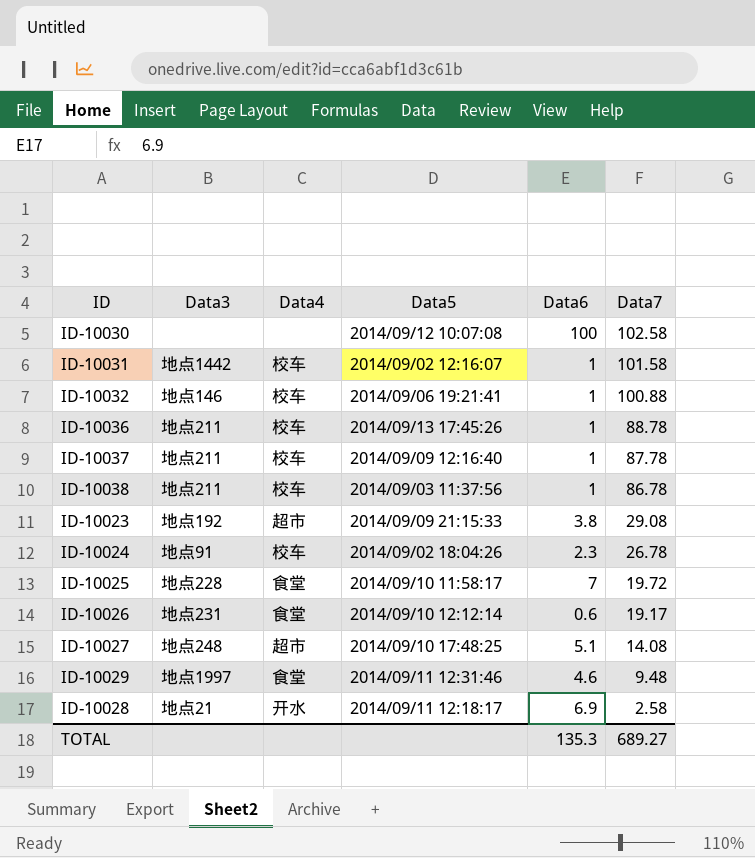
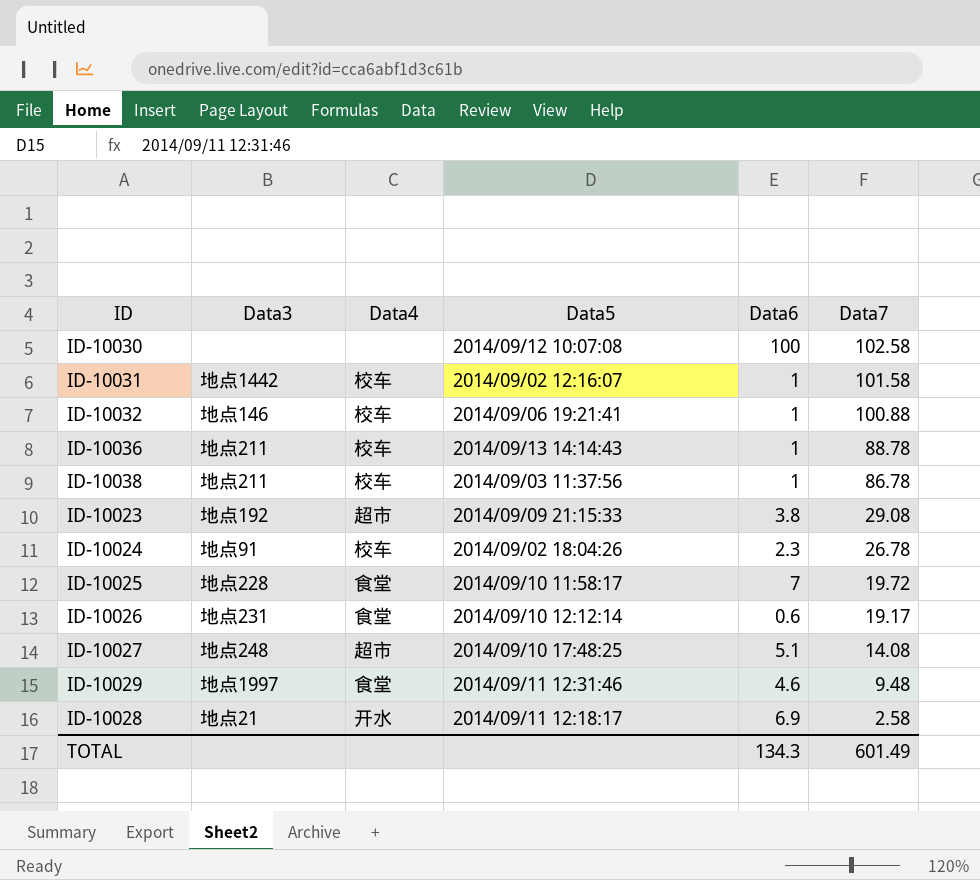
row ID-10037: 地点211 | 校车 | 2014/09/09 12:16:40 | 1 | 87.78 -> none
ID-10036 | Data5: 2014/09/13 17:45:26 -> 2014/09/13 14:14:43
TOTAL | Data6: 135.3 -> 134.3
TOTAL | Data7: 689.27 -> 601.49

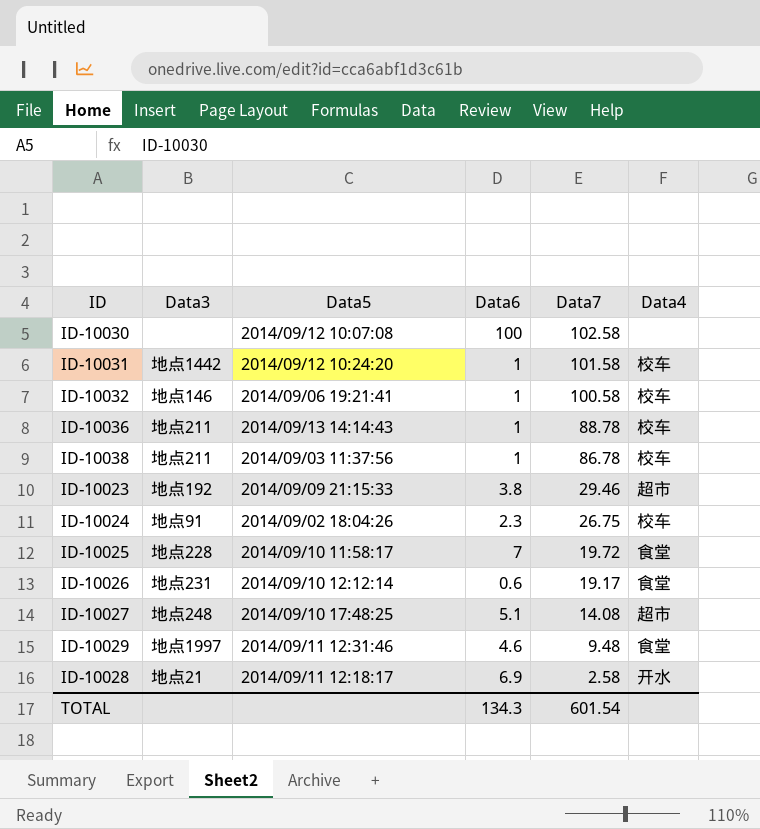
column Data4 | position: 3 -> 6
ID-10031 | Data5: 2014/09/02 12:16:07 -> 2014/09/12 10:24:20
ID-10032 | Data7: 100.88 -> 100.58
ID-10023 | Data7: 29.08 -> 29.46
ID-10024 | Data7: 26.78 -> 26.75
TOTAL | Data7: 601.49 -> 601.54

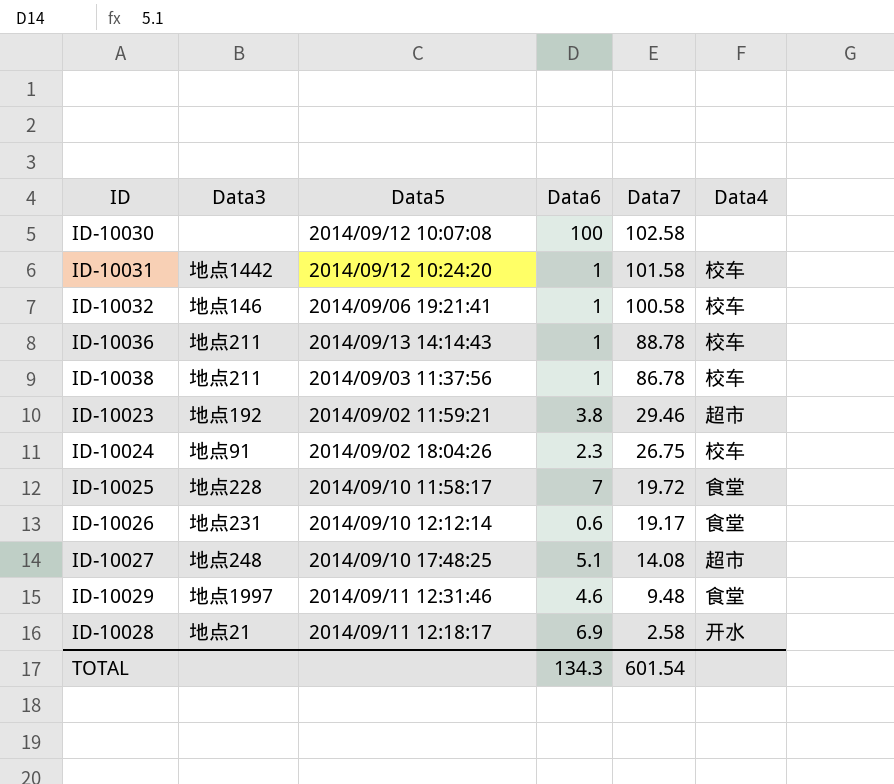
ID-10023 | Data5: 2014/09/09 21:15:33 -> 2014/09/02 11:59:21

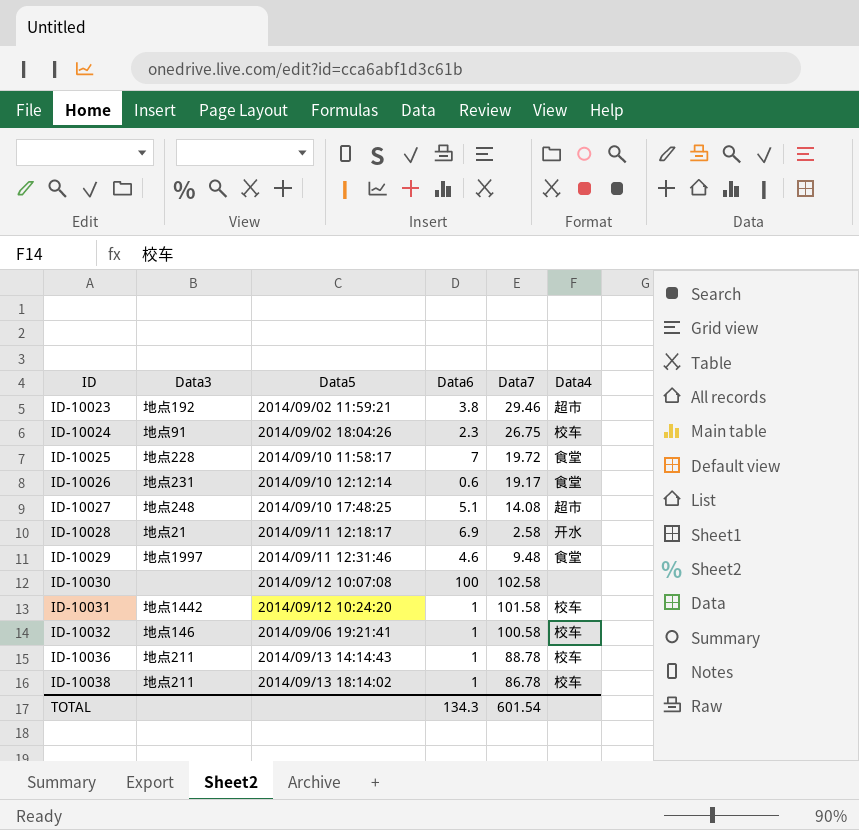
row order: Data7 descending -> ID ascending
ID-10038 | Data5: 2014/09/03 11:37:56 -> 2014/09/13 18:14:02

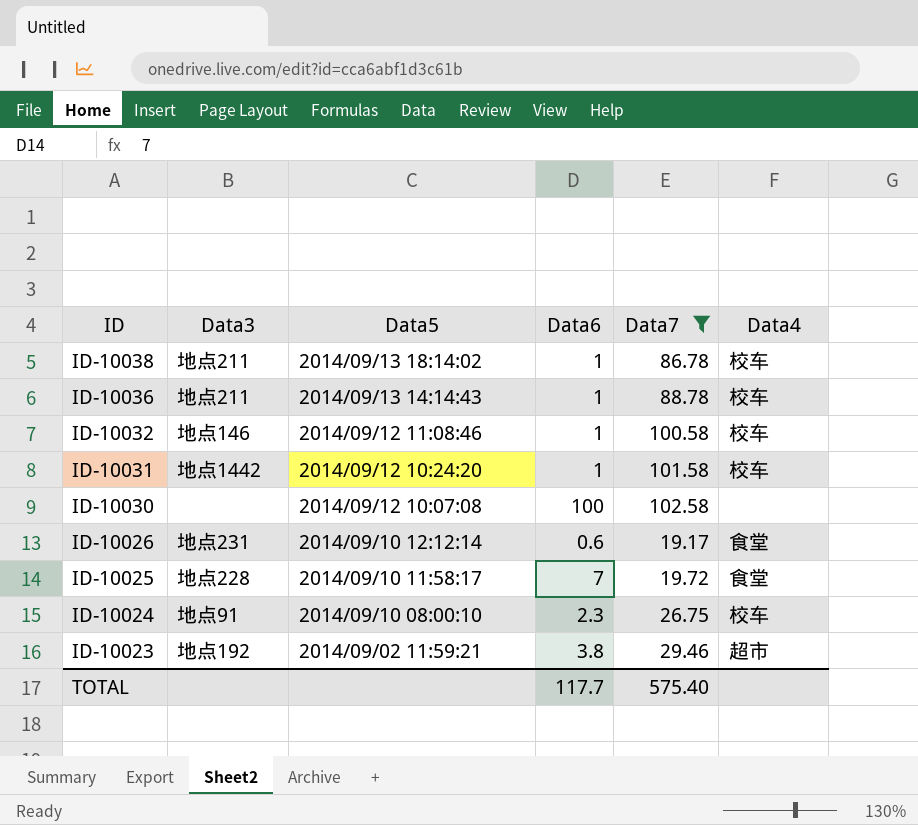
filter: none -> Data7 >= 19.17
row order: ID ascending -> ID descending
ID-10032 | Data5: 2014/09/06 19:21:41 -> 2014/09/12 11:08:46
ID-10024 | Data5: 2014/09/02 18:04:26 -> 2014/09/10 08:00:10
TOTAL | Data6: 134.3 -> 117.7
TOTAL | Data7: 601.54 -> 575.40

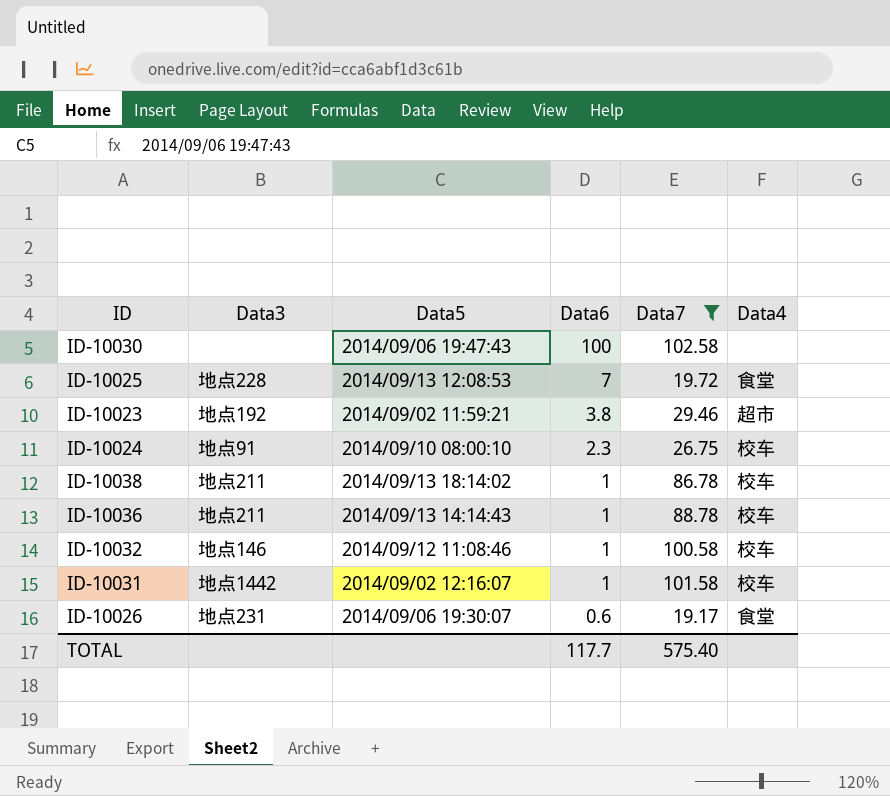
row order: ID descending -> Data6 descending
ID-10030 | Data5: 2014/09/12 10:07:08 -> 2014/09/06 19:47:43
ID-10025 | Data5: 2014/09/10 11:58:17 -> 2014/09/13 12:08:53
ID-10031 | Data5: 2014/09/12 10:24:20 -> 2014/09/02 12:16:07
ID-10026 | Data5: 2014/09/10 12:12:14 -> 2014/09/06 19:30:07

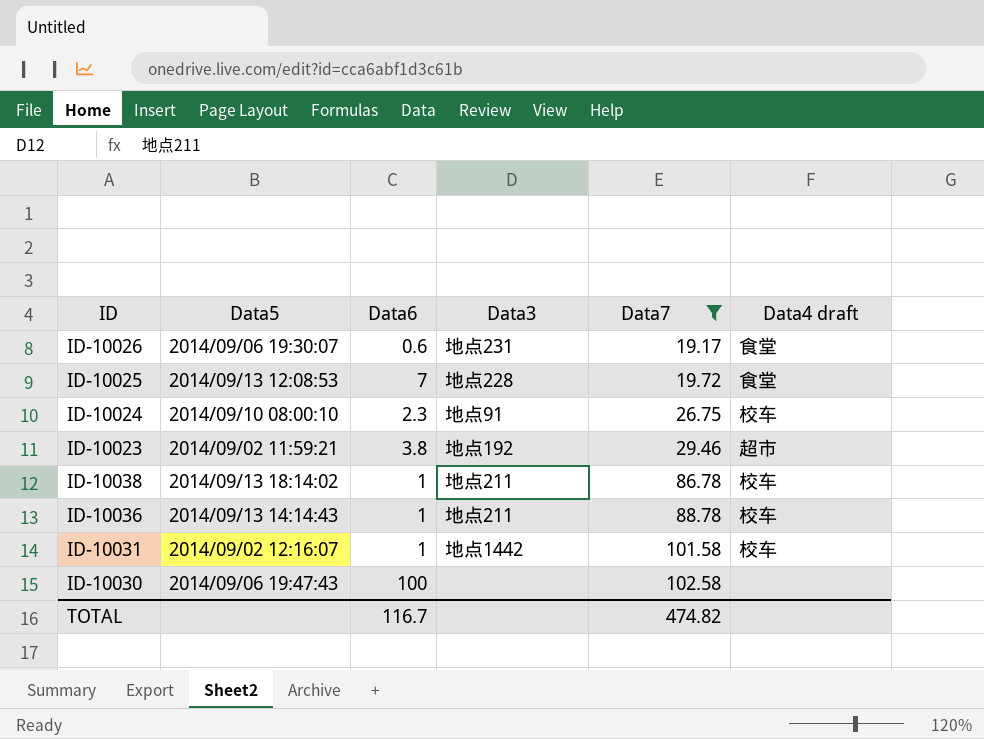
row order: Data6 descending -> Data7 ascending
column Data3 | position: 2 -> 4
column name: Data4 -> Data4 draft
row ID-10032: 地点146 | 2014/09/12 11:08:46 | 1 | 100.58 | 校车 -> none
TOTAL | Data6: 117.7 -> 116.7
TOTAL | Data7: 575.40 -> 474.82

